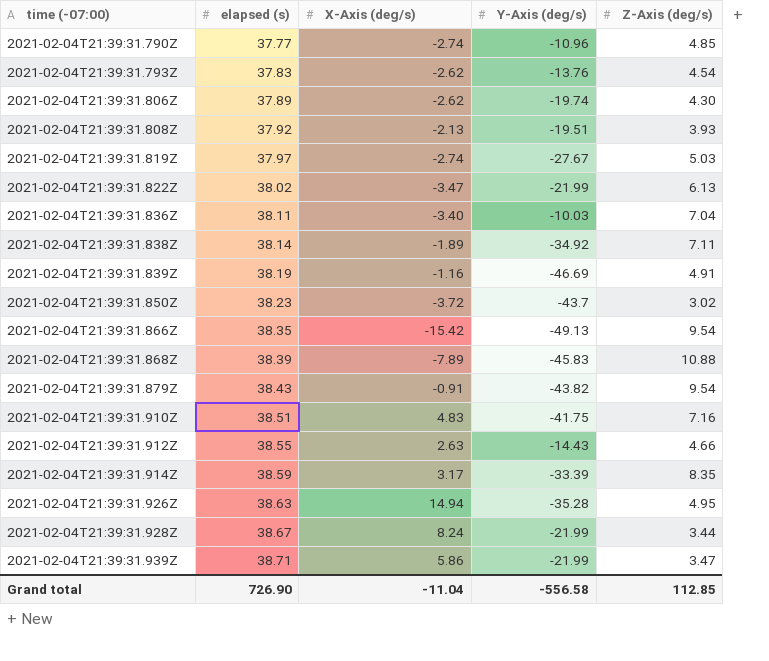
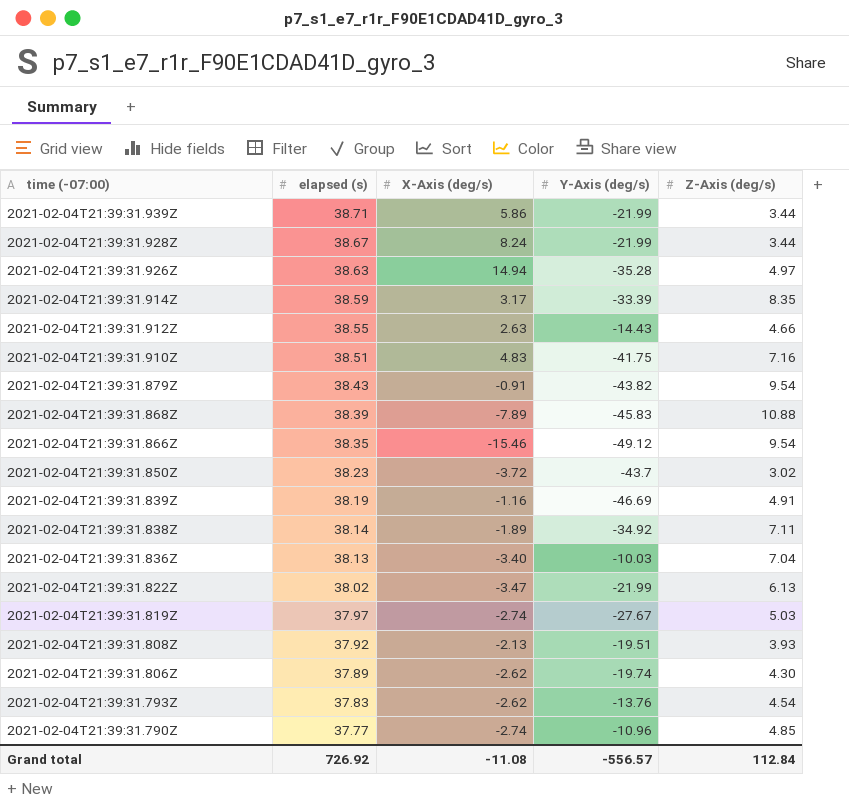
row order: time (-07:00) ascending -> time (-07:00) descending
2021-02-04T21:39:31.939Z | Z-Axis (deg/s): 3.47 -> 3.44
2021-02-04T21:39:31.926Z | Z-Axis (deg/s): 4.95 -> 4.97
2021-02-04T21:39:31.866Z | X-Axis (deg/s): -15.42 -> -15.46
2021-02-04T21:39:31.866Z | Y-Axis (deg/s): -49.13 -> -49.12
2021-02-04T21:39:31.836Z | elapsed (s): 38.11 -> 38.13
Grand total | elapsed (s): 726.90 -> 726.92
Grand total | X-Axis (deg/s): -11.04 -> -11.08
Grand total | Y-Axis (deg/s): -556.58 -> -556.57
Grand total | Z-Axis (deg/s): 112.85 -> 112.84

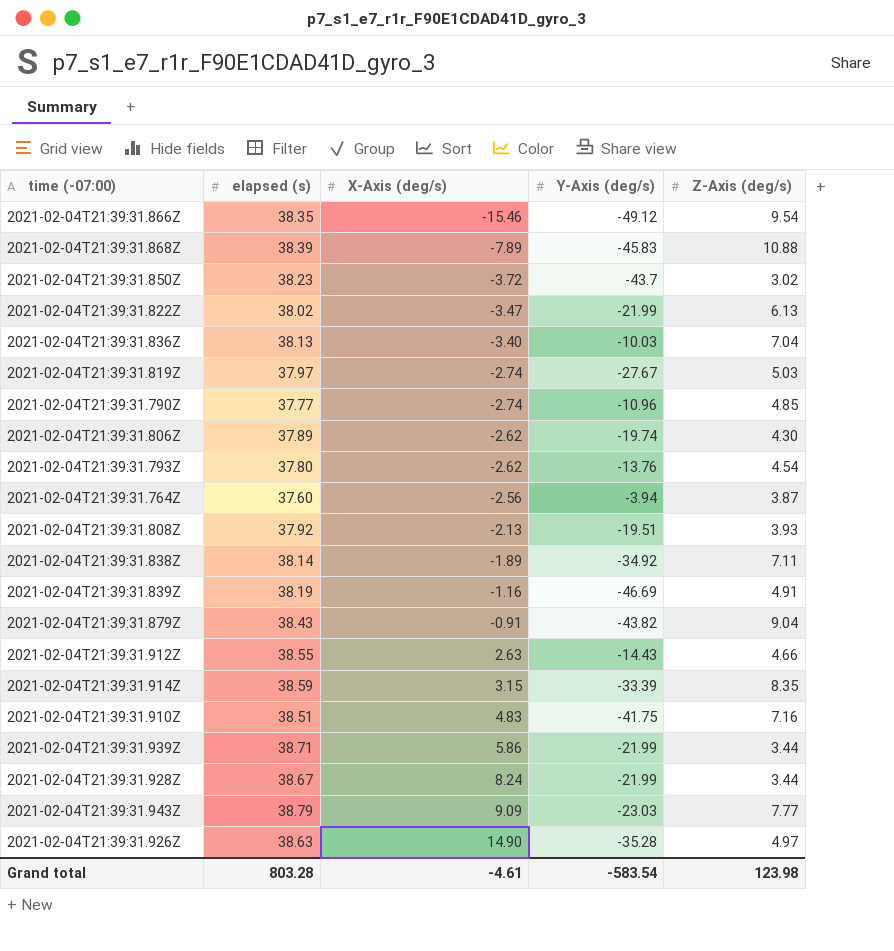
row order: time (-07:00) descending -> X-Axis (deg/s) ascending
2021-02-04T21:39:31.793Z | elapsed (s): 37.83 -> 37.80
row 2021-02-04T21:39:31.764Z: none -> 37.60 | -2.56 | -3.94 | 3.87
2021-02-04T21:39:31.879Z | Z-Axis (deg/s): 9.54 -> 9.04
2021-02-04T21:39:31.914Z | X-Axis (deg/s): 3.17 -> 3.15
row 2021-02-04T21:39:31.943Z: none -> 38.79 | 9.09 | -23.03 | 7.77
2021-02-04T21:39:31.926Z | X-Axis (deg/s): 14.94 -> 14.90
Grand total | elapsed (s): 726.92 -> 803.28
Grand total | X-Axis (deg/s): -11.08 -> -4.61
Grand total | Y-Axis (deg/s): -556.57 -> -583.54
Grand total | Z-Axis (deg/s): 112.84 -> 123.98

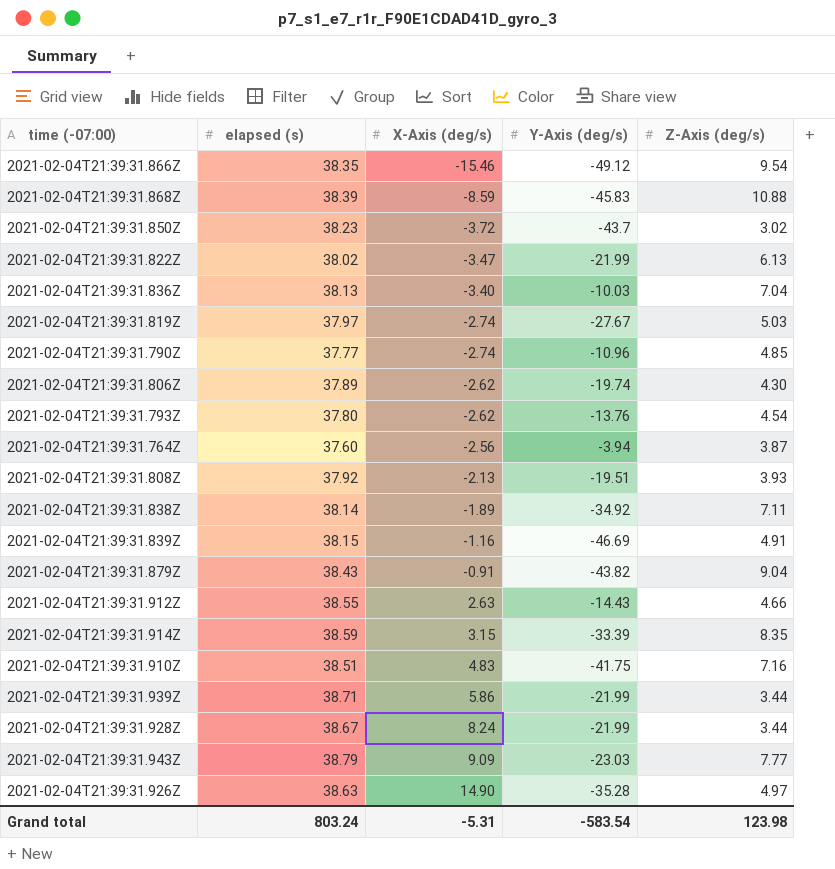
2021-02-04T21:39:31.868Z | X-Axis (deg/s): -7.89 -> -8.59
2021-02-04T21:39:31.839Z | elapsed (s): 38.19 -> 38.15
Grand total | elapsed (s): 803.28 -> 803.24
Grand total | X-Axis (deg/s): -4.61 -> -5.31

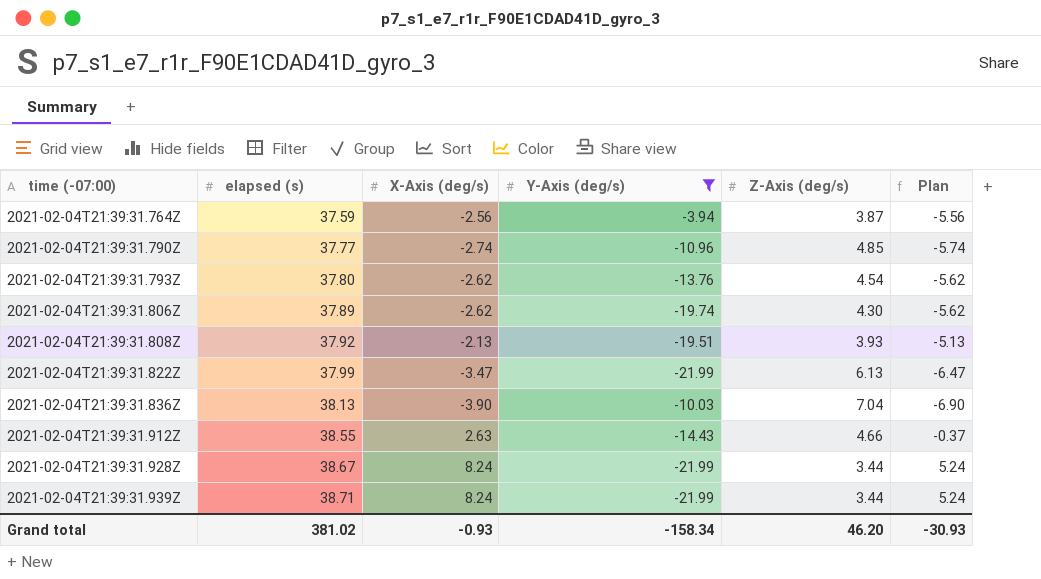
filter: none -> Y-Axis (deg/s) >= -21.99
row order: X-Axis (deg/s) ascending -> time (-07:00) ascending
column Plan | formula: none -> [X-Axis (deg/s)] - 3
2021-02-04T21:39:31.764Z | elapsed (s): 37.60 -> 37.59
2021-02-04T21:39:31.822Z | elapsed (s): 38.02 -> 37.99
2021-02-04T21:39:31.836Z | X-Axis (deg/s): -3.40 -> -3.90
2021-02-04T21:39:31.939Z | X-Axis (deg/s): 5.86 -> 8.24
Grand total | elapsed (s): 803.24 -> 381.02
Grand total | X-Axis (deg/s): -5.31 -> -0.93
Grand total | Y-Axis (deg/s): -583.54 -> -158.34
Grand total | Z-Axis (deg/s): 123.98 -> 46.20

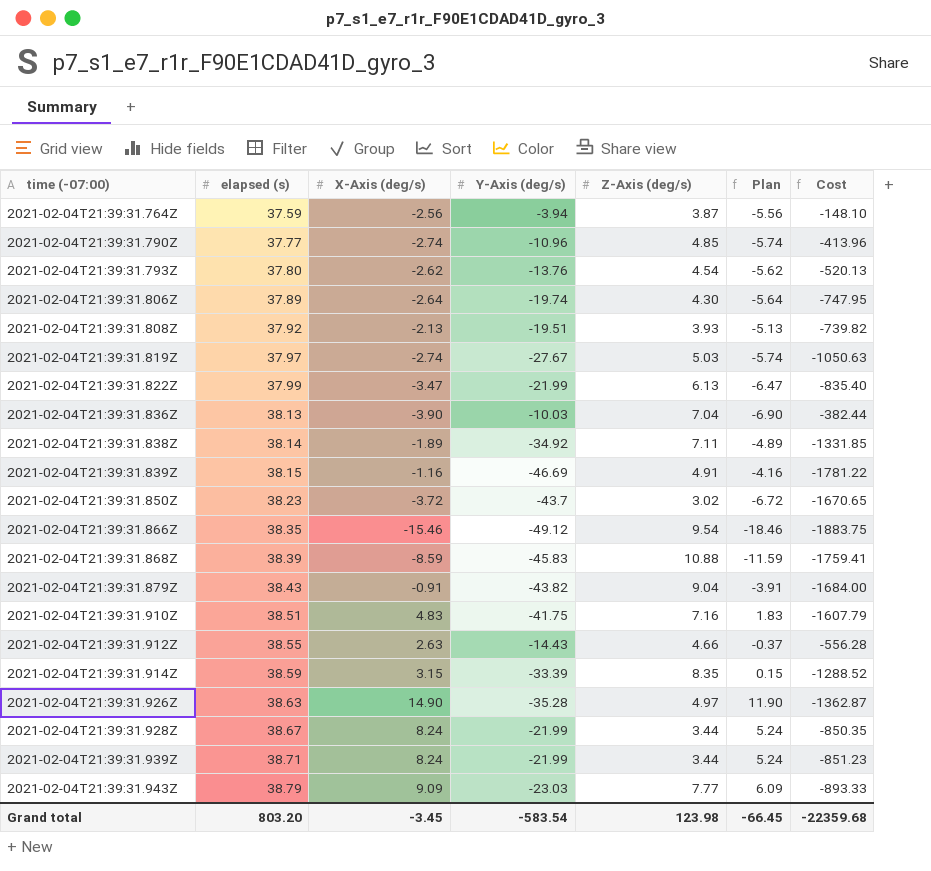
filter: Y-Axis (deg/s) >= -21.99 -> none
column Cost | formula: none -> [elapsed (s)] * [Y-Axis (deg/s)]
2021-02-04T21:39:31.806Z | X-Axis (deg/s): -2.62 -> -2.64
2021-02-04T21:39:31.806Z | Plan: -5.62 -> -5.64
Grand total | elapsed (s): 381.02 -> 803.20
Grand total | X-Axis (deg/s): -0.93 -> -3.45
Grand total | Y-Axis (deg/s): -158.34 -> -583.54
Grand total | Z-Axis (deg/s): 46.20 -> 123.98
Grand total | Plan: -30.93 -> -66.45

